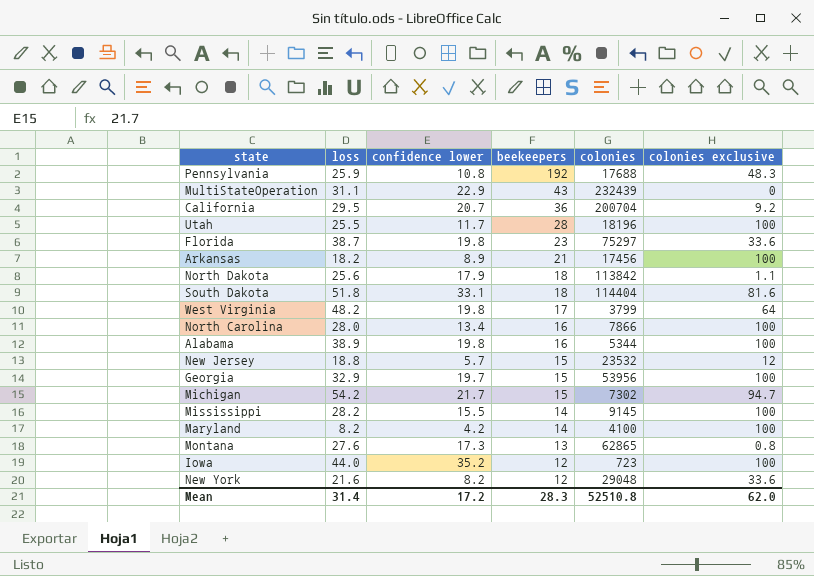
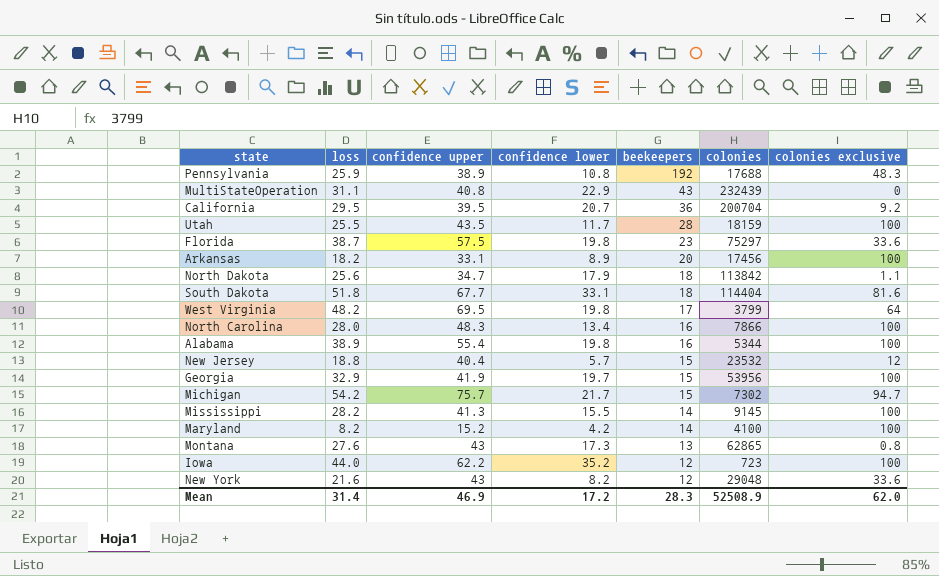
column confidence upper | position: none -> 3
Utah | colonies: 18196 -> 18159
Arkansas | beekeepers: 21 -> 20
Mean | colonies: 52510.8 -> 52508.9

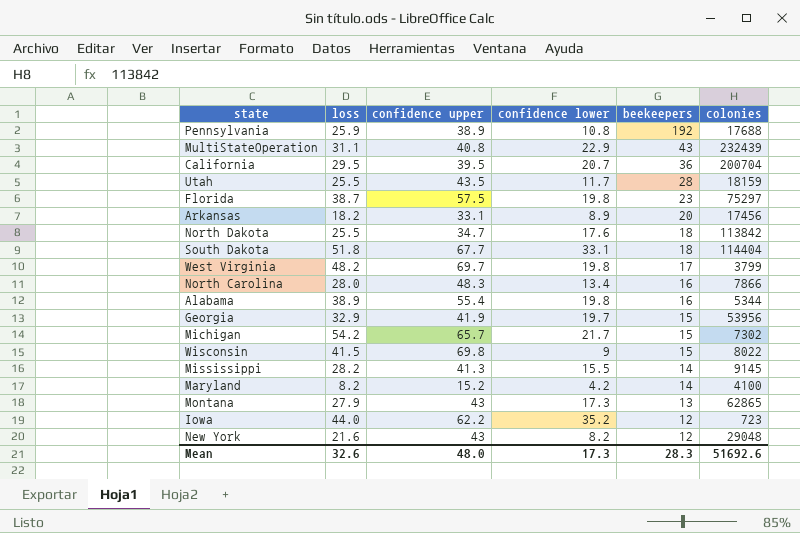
column colonies exclusive | position: 7 -> none
row New Jersey: 18.8 | 40.4 | 5.7 | 15 | 23532 | 12 -> none
North Dakota | loss: 25.6 -> 25.5
North Dakota | confidence lower: 17.9 -> 17.6
West Virginia | confidence upper: 69.5 -> 69.7
Michigan | confidence upper: 75.7 -> 65.7
row Wisconsin: none -> 41.5 | 69.8 | 9 | 15 | 8022
Montana | loss: 27.6 -> 27.9
Mean | loss: 31.4 -> 32.6
Mean | confidence upper: 46.9 -> 48.0
Mean | confidence lower: 17.2 -> 17.3
Mean | colonies: 52508.9 -> 51692.6

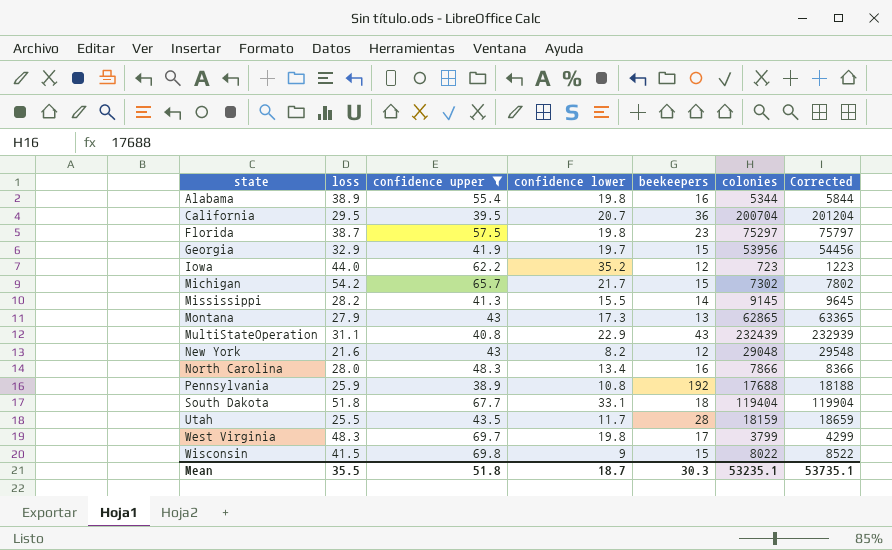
filter: none -> confidence upper >= 38.9
row order: beekeepers descending -> state ascending
column Corrected | formula: none -> [colonies] + 500
South Dakota | colonies: 114404 -> 119404
West Virginia | loss: 48.2 -> 48.3
Mean | loss: 32.6 -> 35.5
Mean | confidence upper: 48.0 -> 51.8
Mean | confidence lower: 17.3 -> 18.7
Mean | beekeepers: 28.3 -> 30.3
Mean | colonies: 51692.6 -> 53235.1

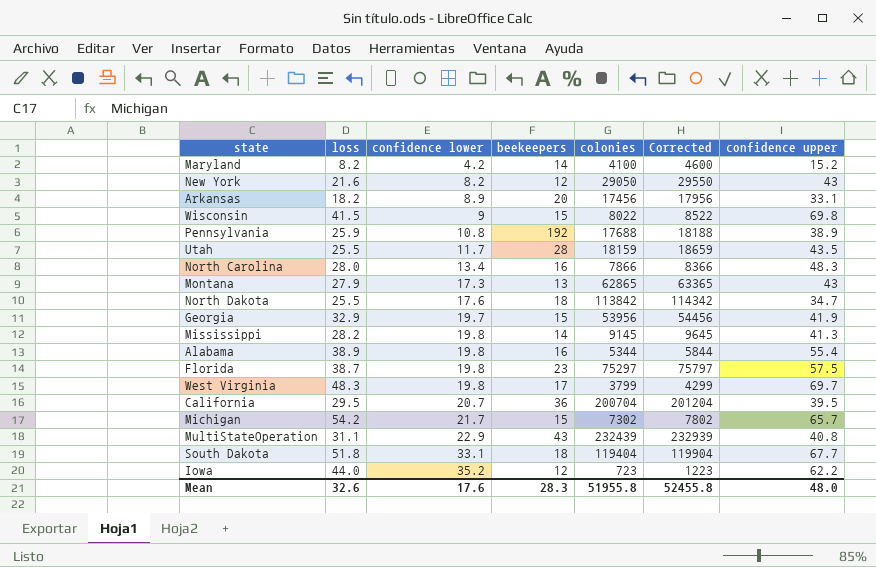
filter: confidence upper >= 38.9 -> none
row order: state ascending -> confidence lower ascending
column confidence upper | position: 3 -> 7
New York | colonies: 29048 -> 29050
New York | Corrected: 29548 -> 29550
Mississippi | confidence lower: 15.5 -> 19.8
Mean | loss: 35.5 -> 32.6
Mean | confidence lower: 18.7 -> 17.6
Mean | beekeepers: 30.3 -> 28.3
Mean | colonies: 53235.1 -> 51955.8
Mean | Corrected: 53735.1 -> 52455.8
Mean | confidence upper: 51.8 -> 48.0

